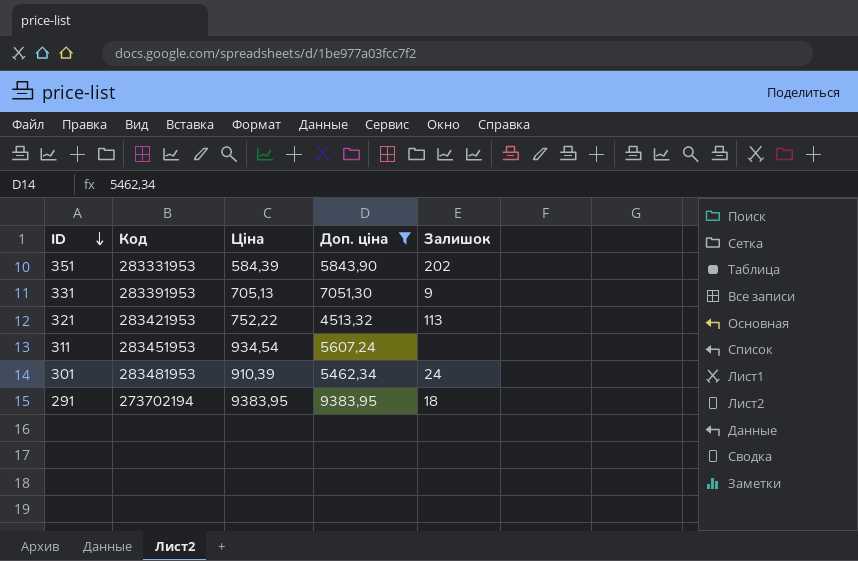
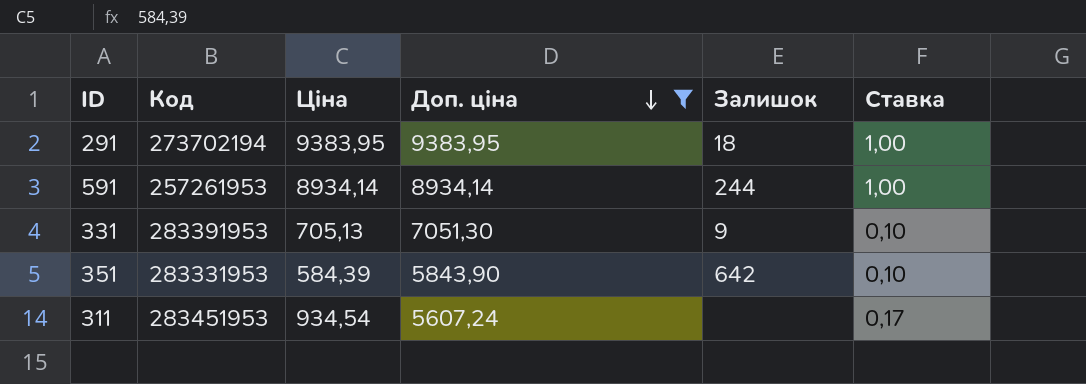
row order: ID descending -> Доп. ціна descending
column Ставка | formula: none -> [Ціна] / [Доп. ціна]
row 321: 283421953 | 752,22 | 4513,32 | 113 -> none
row 301: 283481953 | 910,39 | 5462,34 | 24 -> none
row 591: none -> 257261953 | 8934,14 | 8934,14 | 244 | 1,00
351 | Залишок: 202 -> 642

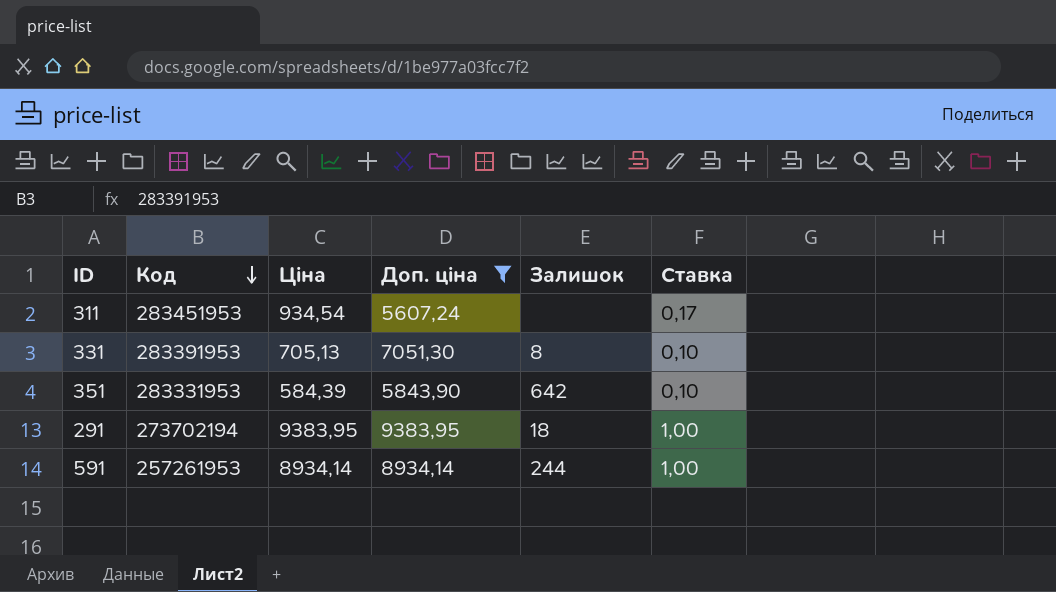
row order: Доп. ціна descending -> Код descending
331 | Залишок: 9 -> 8

